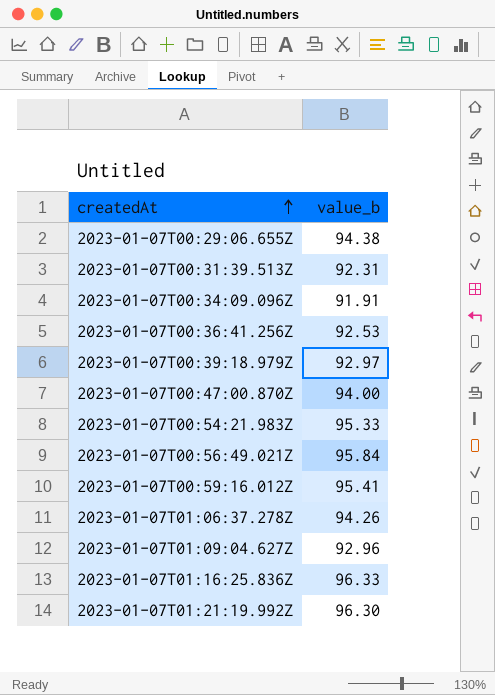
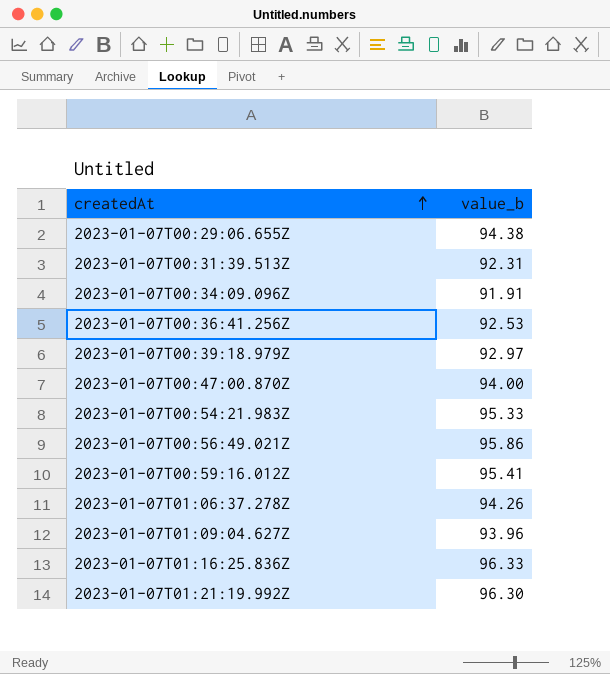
2023-01-07T00:56:49.021Z | value_b: 95.84 -> 95.86
2023-01-07T01:09:04.627Z | value_b: 92.96 -> 93.96

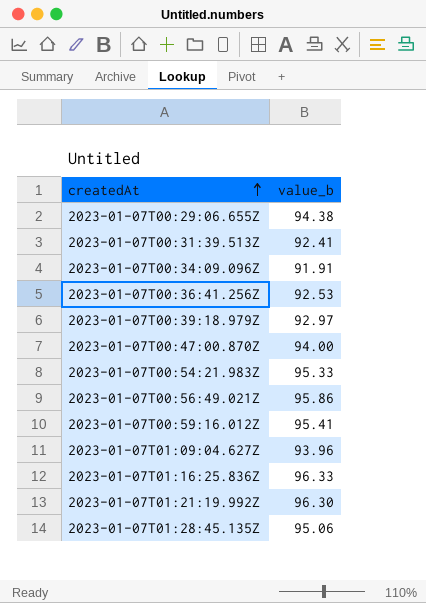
row 2023-01-07T01:06:37.278Z: 94.26 -> none
2023-01-07T00:31:39.513Z | value_b: 92.31 -> 92.41
row 2023-01-07T01:28:45.135Z: none -> 95.06

